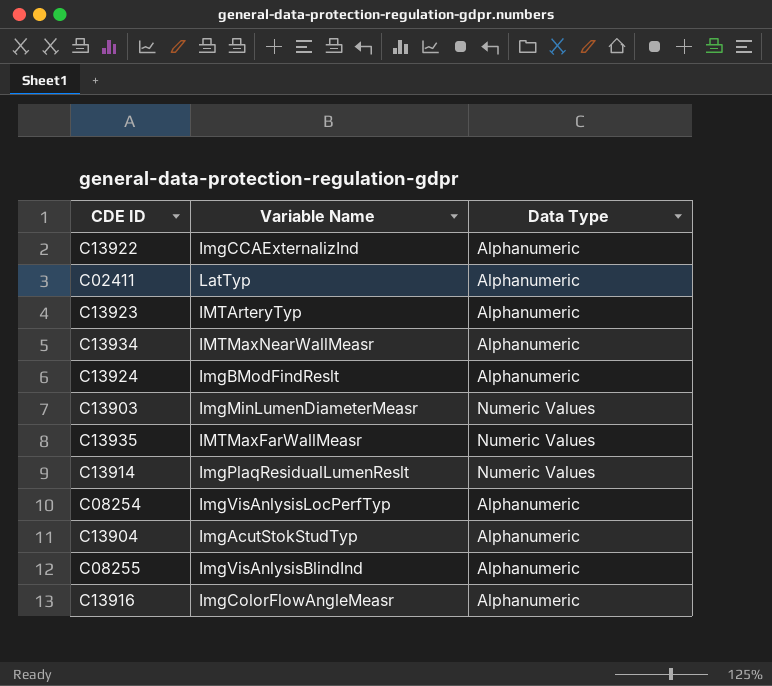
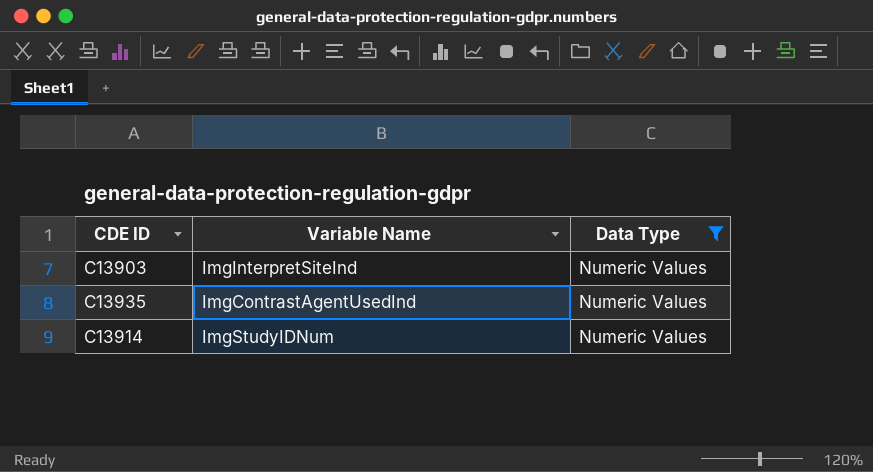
filter: none -> Data Type = Numeric Values
C13903 | Variable Name: ImgMinLumenDiameterMeasr -> ImgInterpretSiteInd
C13935 | Variable Name: IMTMaxFarWallMeasr -> ImgContrastAgentUsedInd
C13914 | Variable Name: ImgPlaqResidualLumenReslt -> ImgStudyIDNum

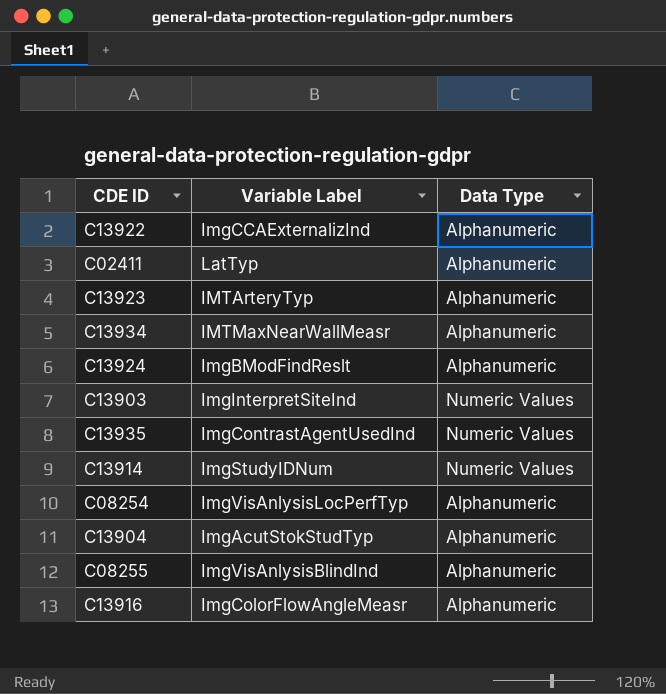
filter: Data Type = Numeric Values -> none
column name: Variable Name -> Variable Label

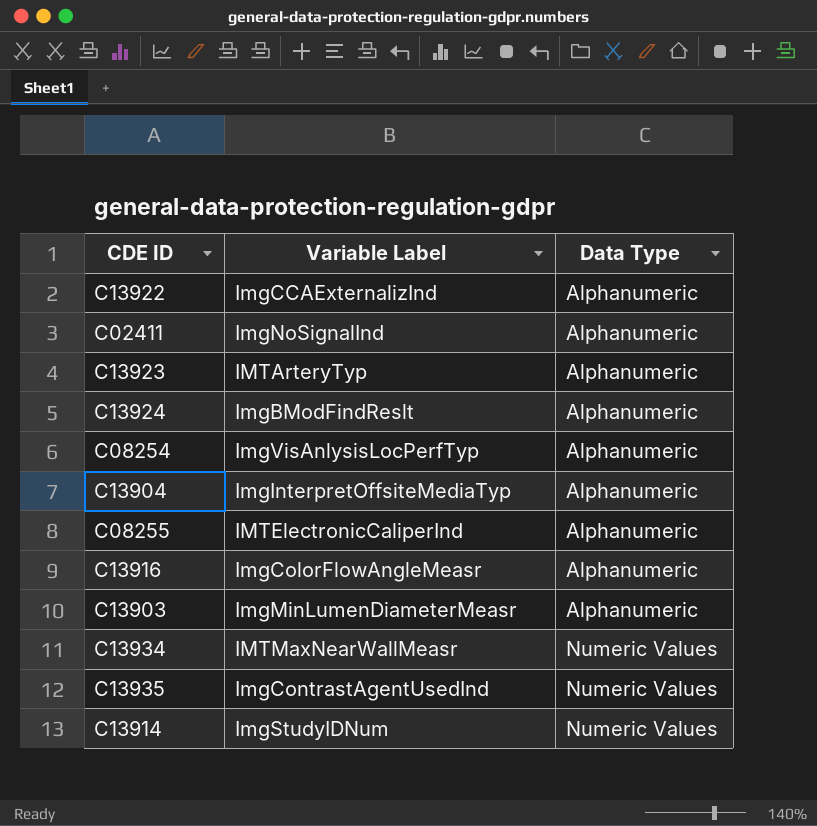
row order: none -> Data Type ascending
C02411 | Variable Label: LatTyp -> ImgNoSignalInd
C13904 | Variable Label: ImgAcutStokStudTyp -> ImgInterpretOffsiteMediaTyp
C08255 | Variable Label: ImgVisAnlysisBlindInd -> IMTElectronicCaliperInd
C13903 | Variable Label: ImgInterpretSiteInd -> ImgMinLumenDiameterMeasr
C13903 | Data Type: Numeric Values -> Alphanumeric
C13934 | Data Type: Alphanumeric -> Numeric Values

